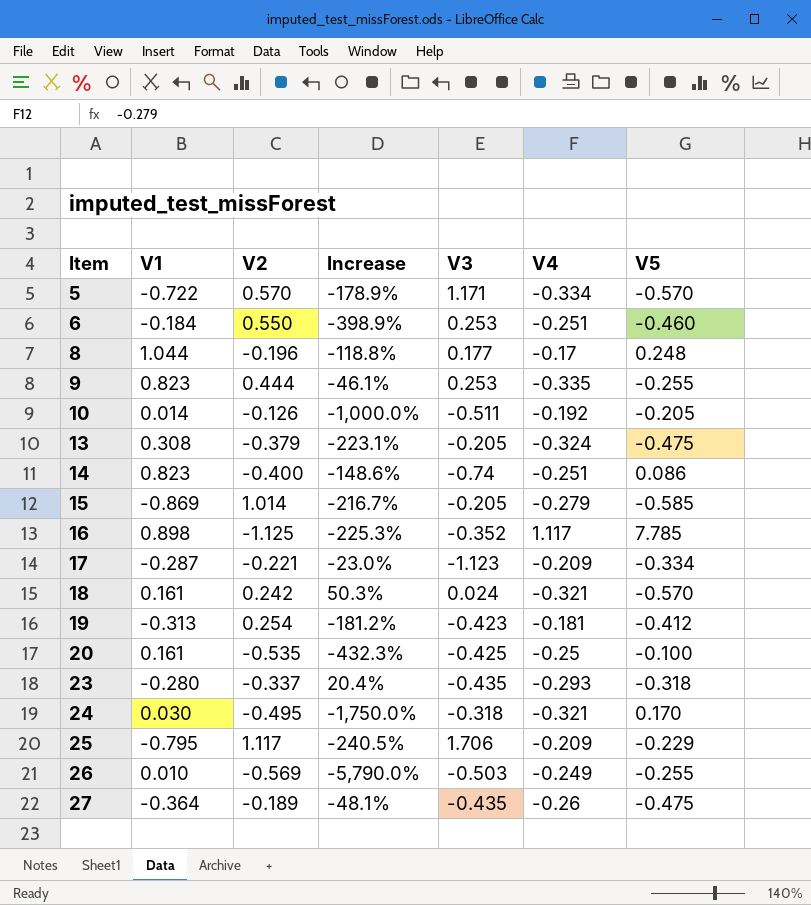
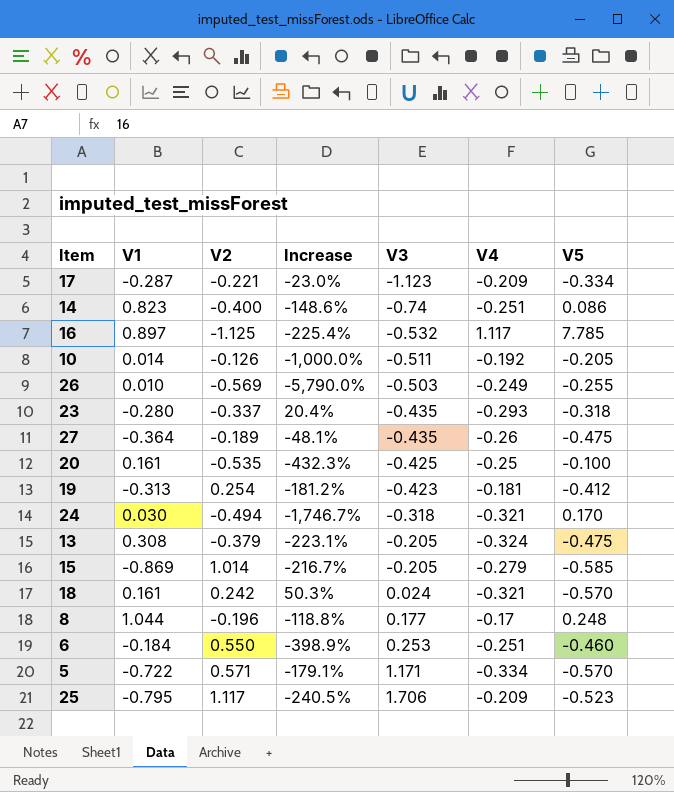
row order: Item ascending -> V3 ascending
row 9: 0.823 | 0.444 | -46.1% | 0.253 | -0.335 | -0.255 -> none
16 | V1: 0.898 -> 0.897
16 | Increase: -225.3% -> -225.4%
16 | V3: -0.352 -> -0.532
24 | V2: -0.495 -> -0.494
24 | Increase: -1,750.0% -> -1,746.7%
5 | V2: 0.570 -> 0.571
5 | Increase: -178.9% -> -179.1%
25 | V5: -0.229 -> -0.523

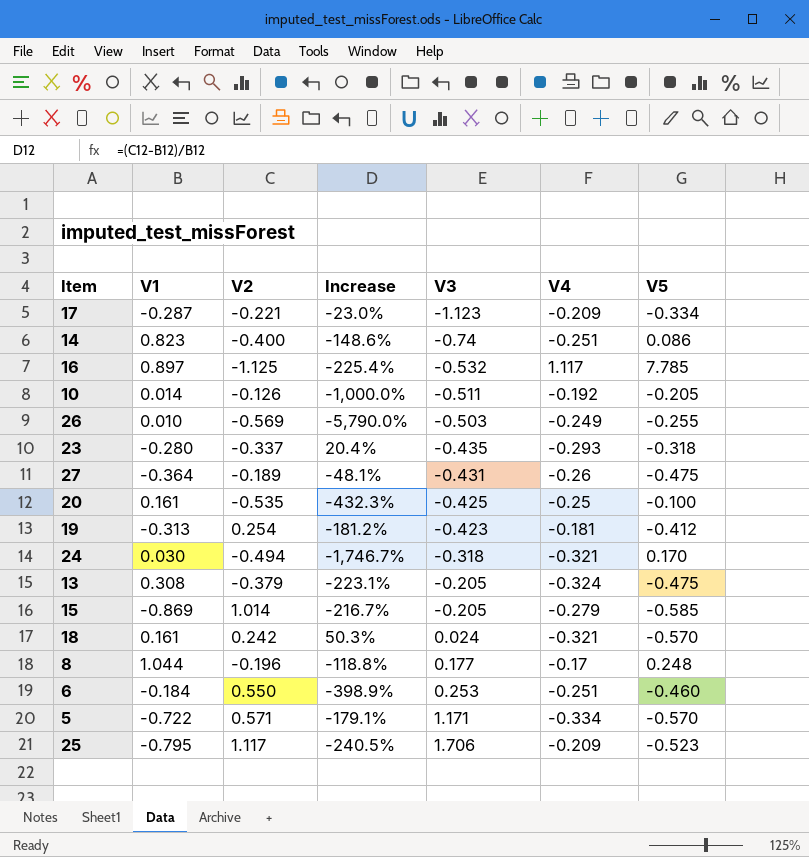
27 | V3: -0.435 -> -0.431

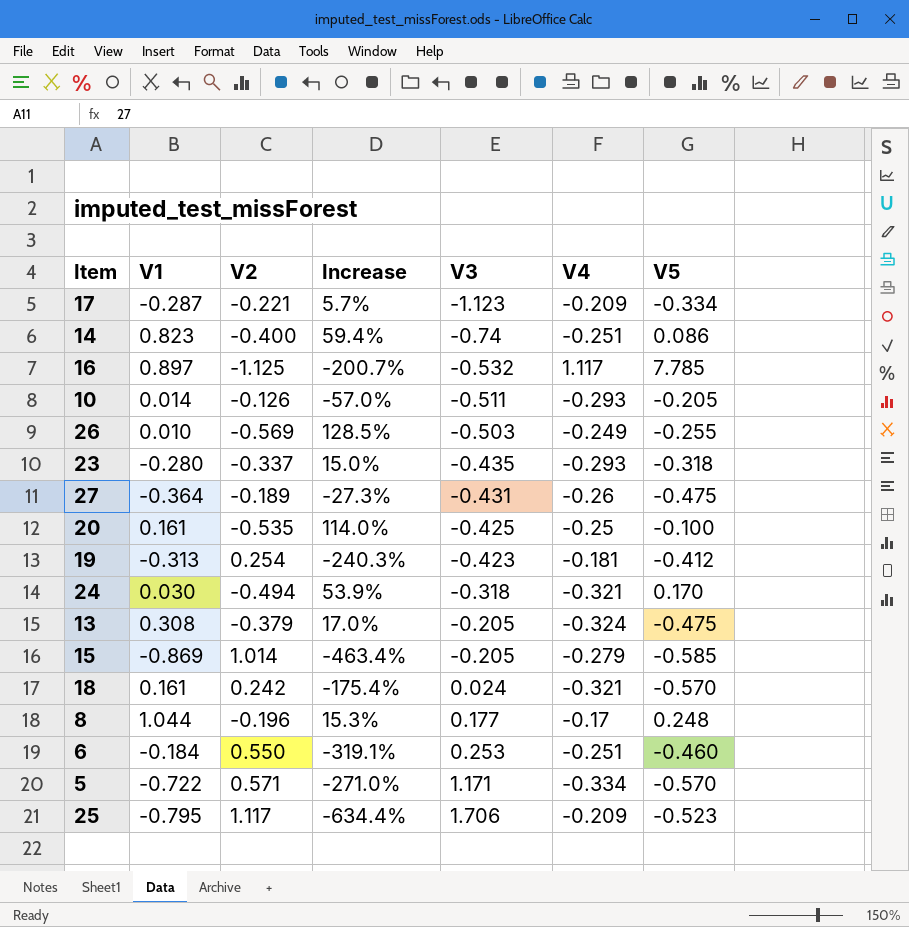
column Increase | formula: ([V2] - [V1]) / [V1] -> ([V2] - [V4]) / [V4]
10 | V4: -0.192 -> -0.293

